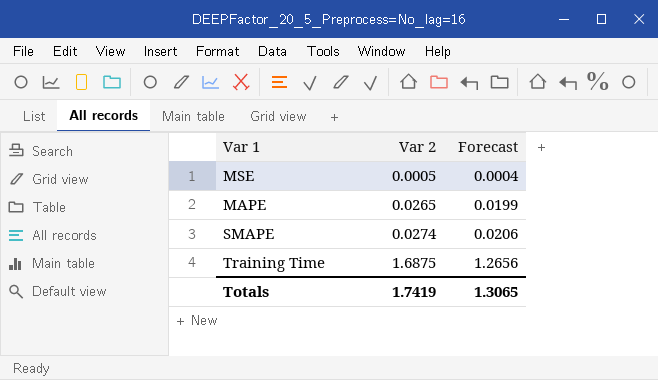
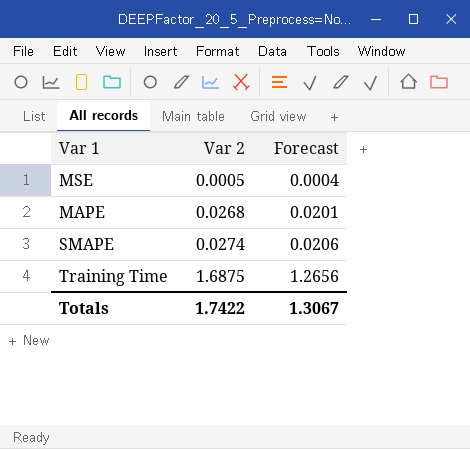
MAPE | Var 2: 0.0265 -> 0.0268
MAPE | Forecast: 0.0199 -> 0.0201
Totals | Var 2: 1.7419 -> 1.7422
Totals | Forecast: 1.3065 -> 1.3067

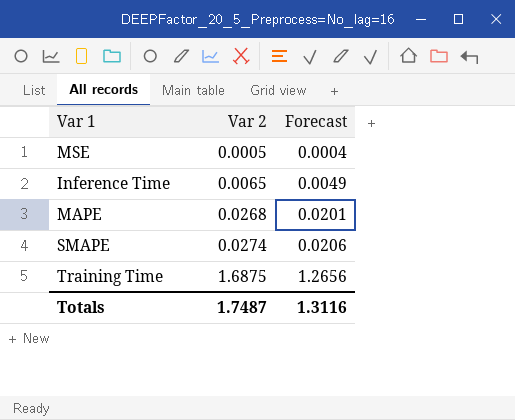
row Inference Time: none -> 0.0065 | 0.0049
Totals | Var 2: 1.7422 -> 1.7487
Totals | Forecast: 1.3067 -> 1.3116

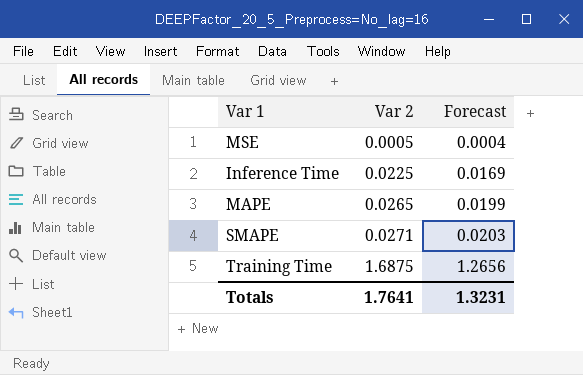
Inference Time | Var 2: 0.0065 -> 0.0225
Inference Time | Forecast: 0.0049 -> 0.0169
MAPE | Var 2: 0.0268 -> 0.0265
MAPE | Forecast: 0.0201 -> 0.0199
SMAPE | Var 2: 0.0274 -> 0.0271
SMAPE | Forecast: 0.0206 -> 0.0203
Totals | Var 2: 1.7487 -> 1.7641
Totals | Forecast: 1.3116 -> 1.3231

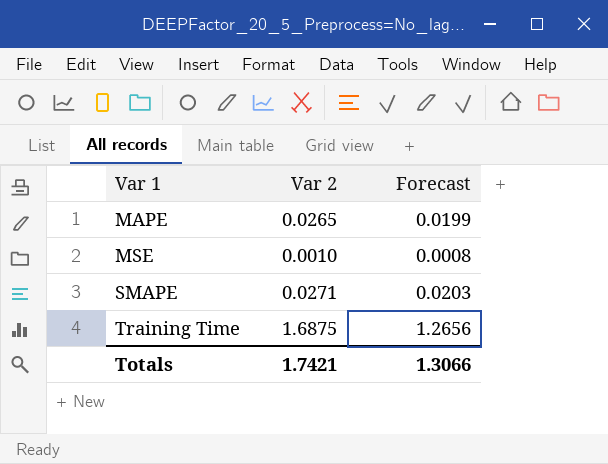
row order: Var 2 ascending -> Var 1 ascending
row Inference Time: 0.0225 | 0.0169 -> none
MSE | Var 2: 0.0005 -> 0.0010
MSE | Forecast: 0.0004 -> 0.0008
Totals | Var 2: 1.7641 -> 1.7421
Totals | Forecast: 1.3231 -> 1.3066

